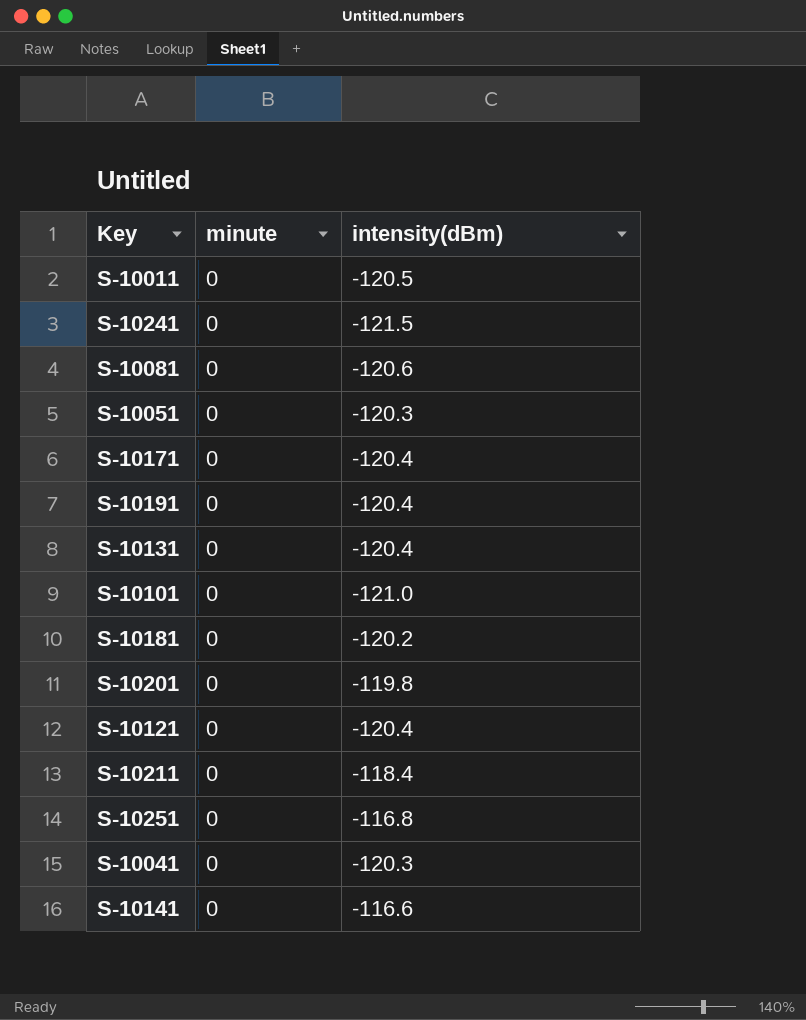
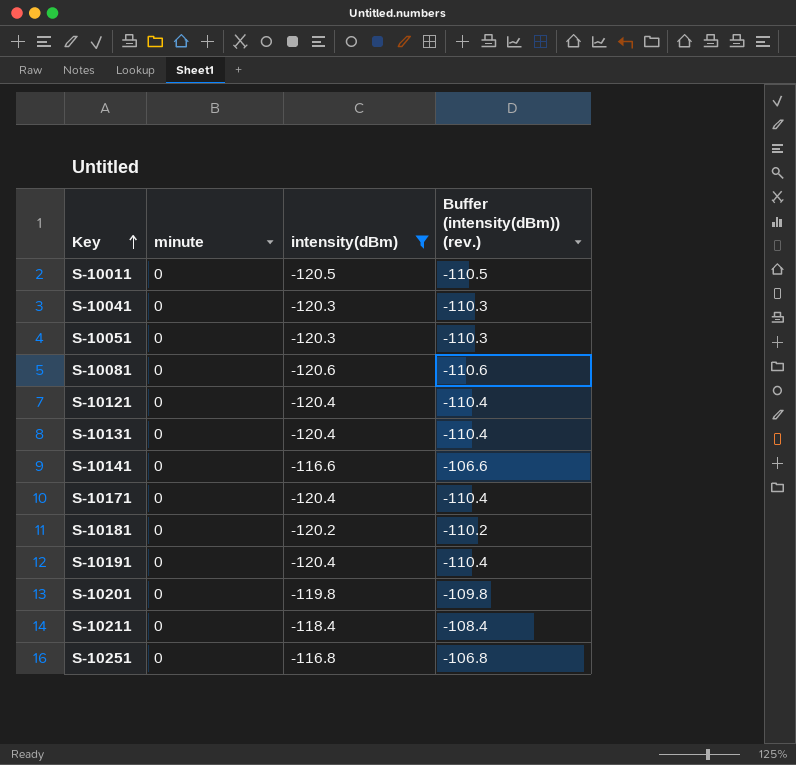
filter: none -> intensity(dBm) >= -120.6
row order: none -> Key ascending
column Buffer (intensity(dBm)) (rev.) | formula: none -> [intensity(dBm)] + 10

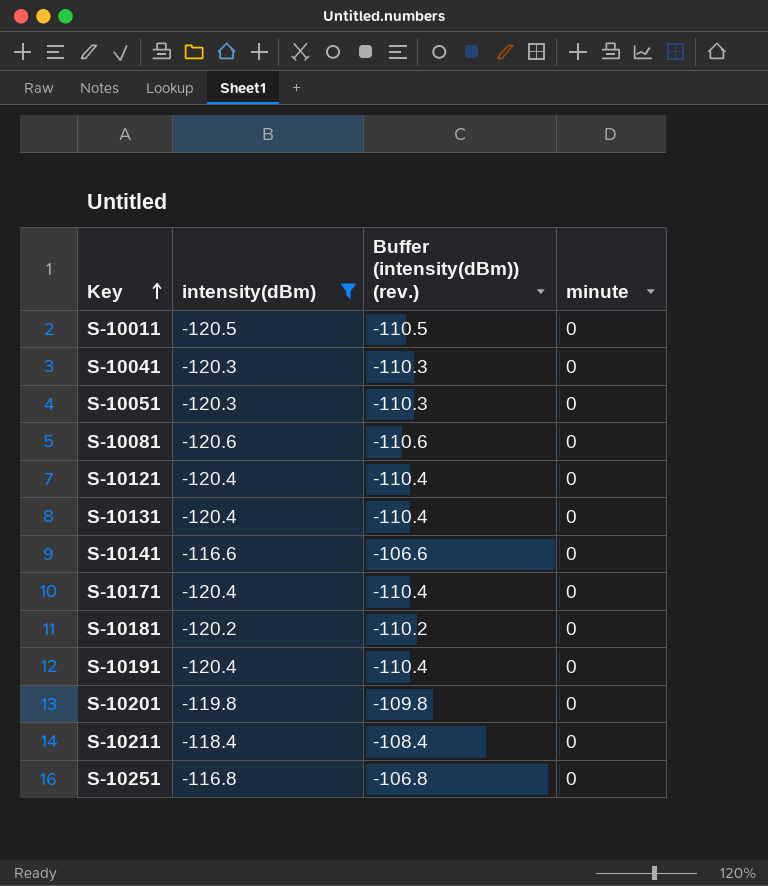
column minute | position: 2 -> 4

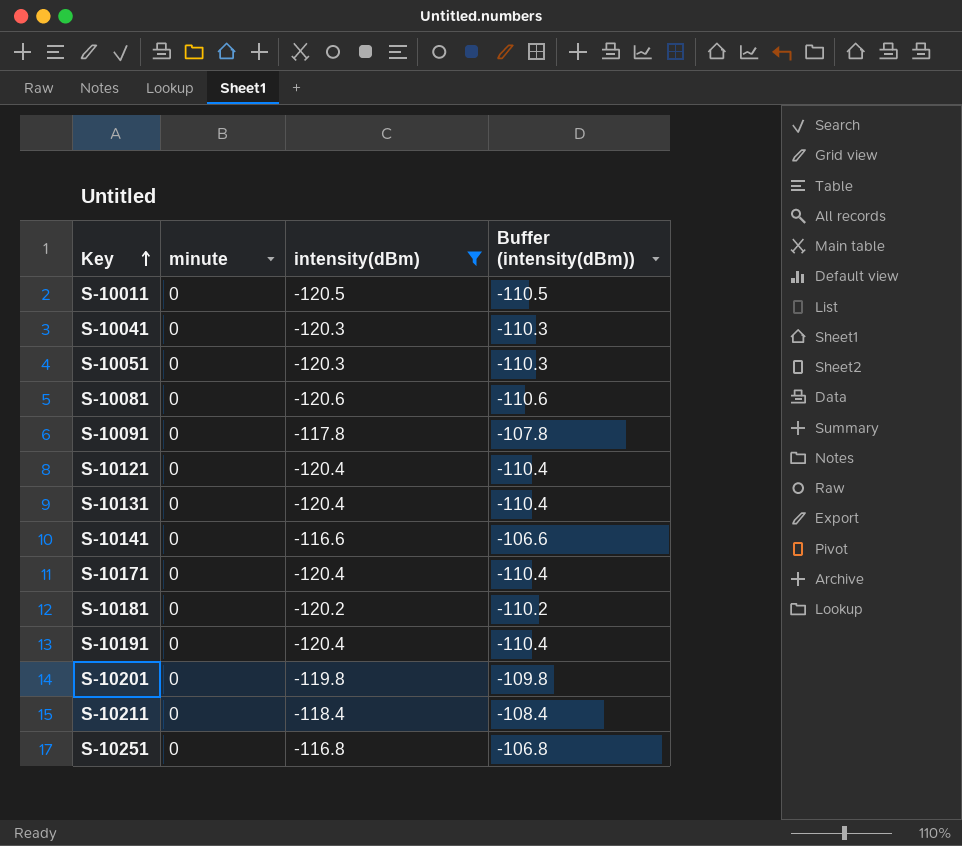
column minute | position: 4 -> 2
column name: Buffer (intensity(dBm)) (rev.) -> Buffer (intensity(dBm))
row S-10091: none -> 0 | -117.8 | -107.8

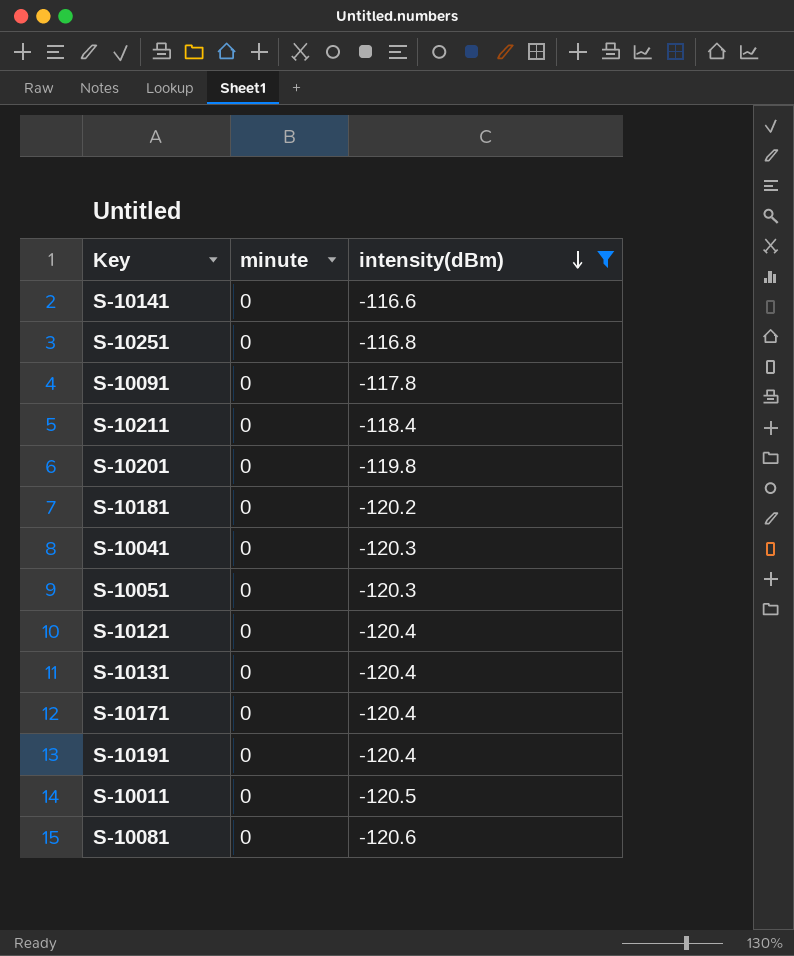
row order: Key ascending -> intensity(dBm) descending
column Buffer (intensity(dBm)) | formula: [intensity(dBm)] + 10 -> none

